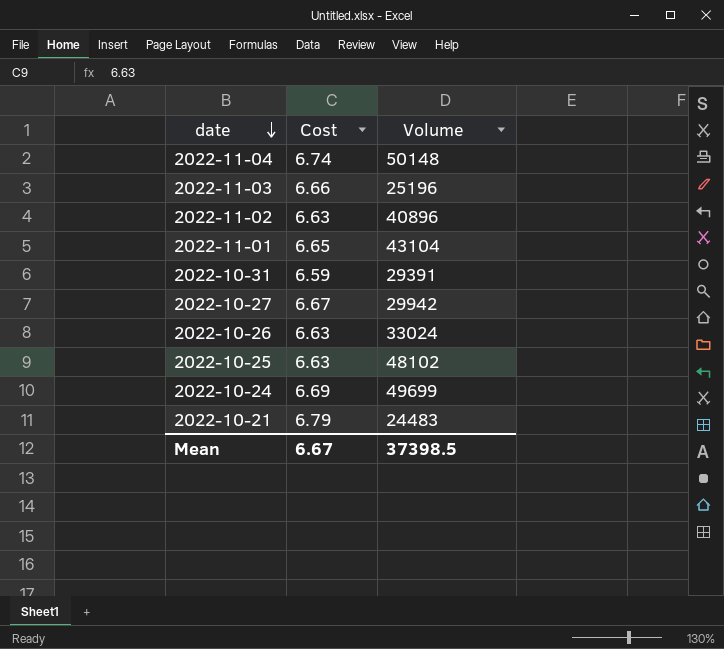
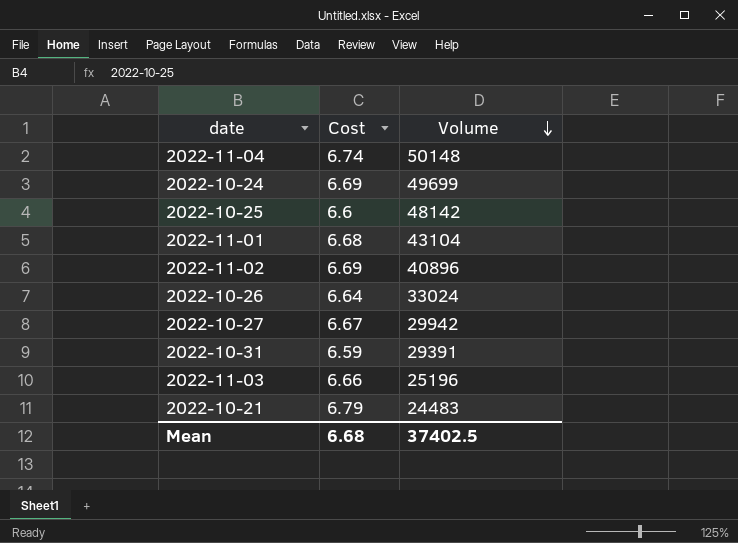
row order: date descending -> Volume descending
2022-10-25 | Cost: 6.63 -> 6.6
2022-10-25 | Volume: 48102 -> 48142
2022-11-01 | Cost: 6.65 -> 6.68
2022-11-02 | Cost: 6.63 -> 6.69
2022-10-26 | Cost: 6.63 -> 6.64
Mean | Cost: 6.67 -> 6.68
Mean | Volume: 37398.5 -> 37402.5

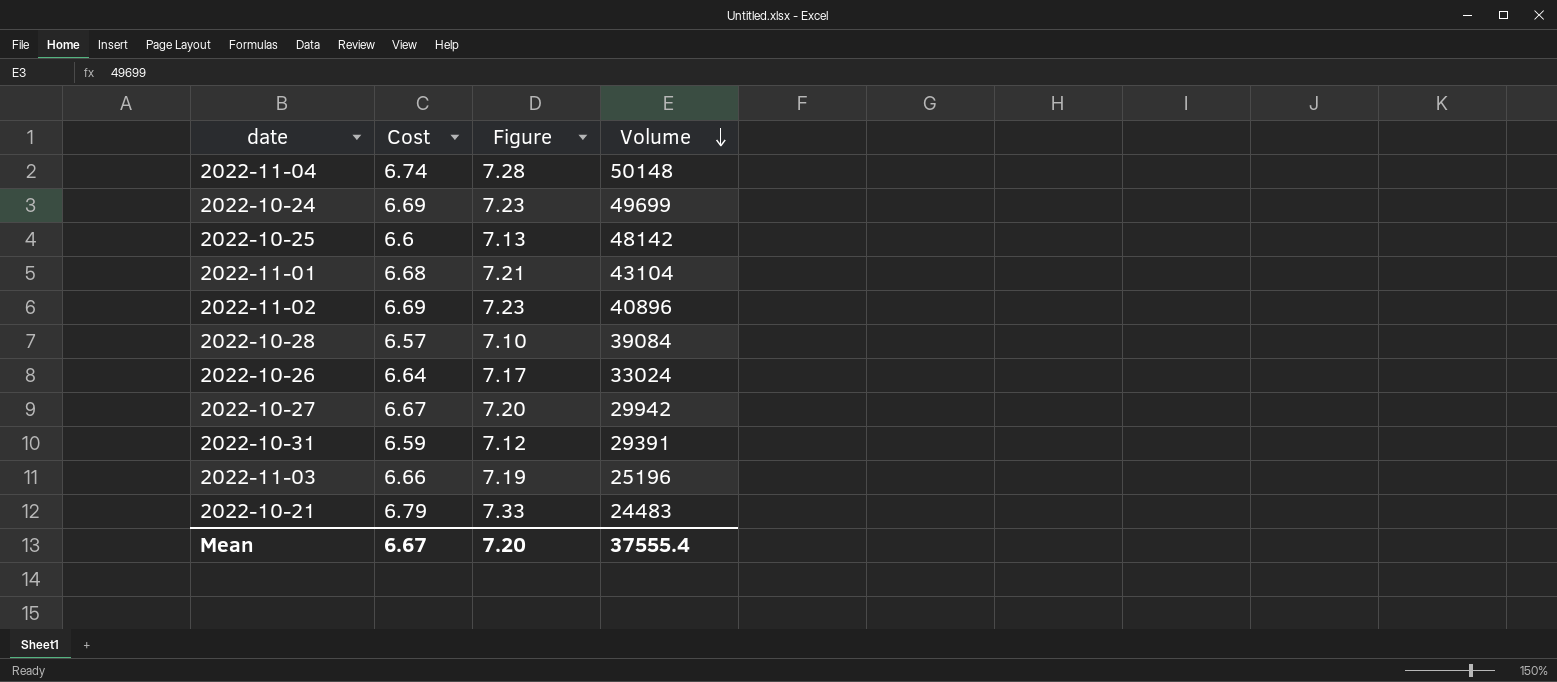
column Figure | formula: none -> [Cost] * 1.08
row 2022-10-28: none -> 6.57 | 7.10 | 39084
Mean | Cost: 6.68 -> 6.67
Mean | Volume: 37402.5 -> 37555.4

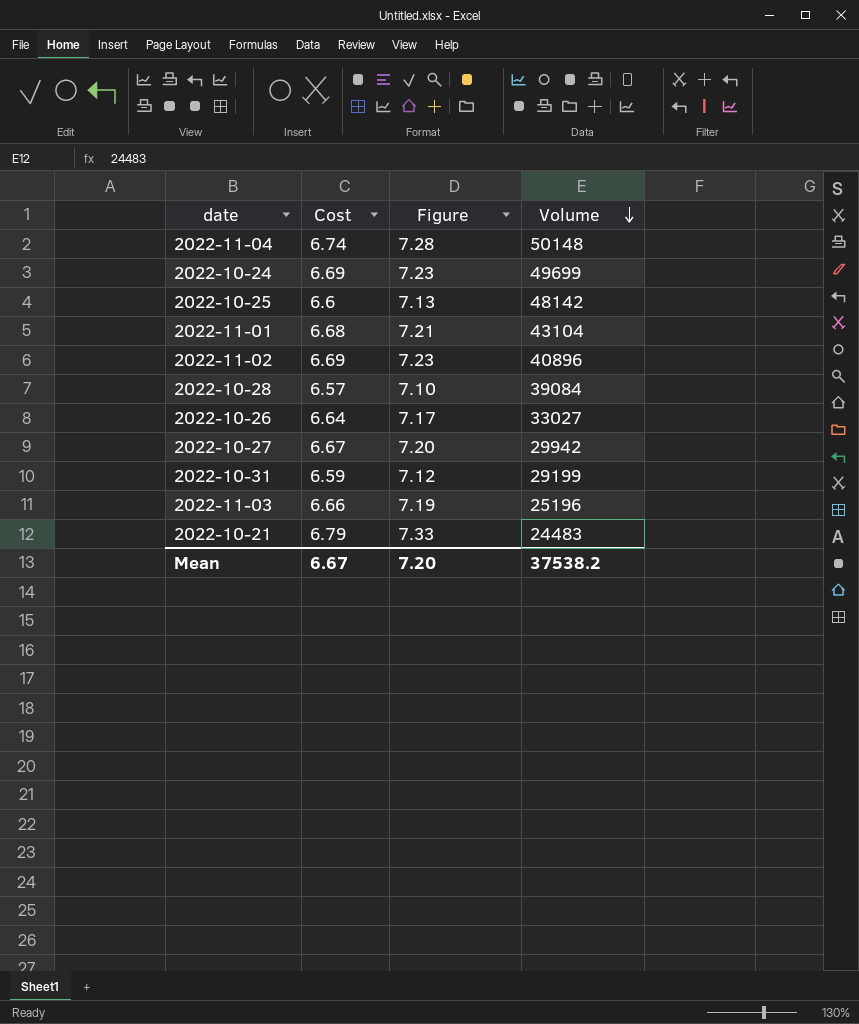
2022-10-26 | Volume: 33024 -> 33027
2022-10-31 | Volume: 29391 -> 29199
Mean | Volume: 37555.4 -> 37538.2

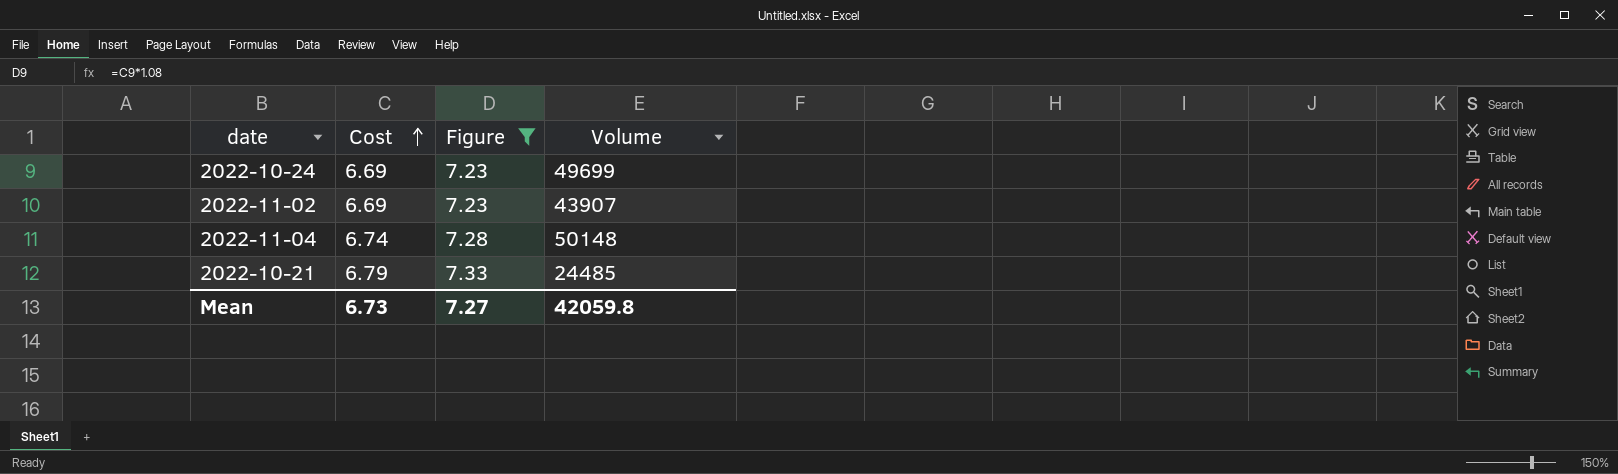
filter: none -> Figure >= 7.23
row order: Volume descending -> Cost ascending
2022-11-02 | Volume: 40896 -> 43907
2022-10-21 | Volume: 24483 -> 24485
Mean | Cost: 6.67 -> 6.73
Mean | Figure: 7.20 -> 7.27
Mean | Volume: 37538.2 -> 42059.8

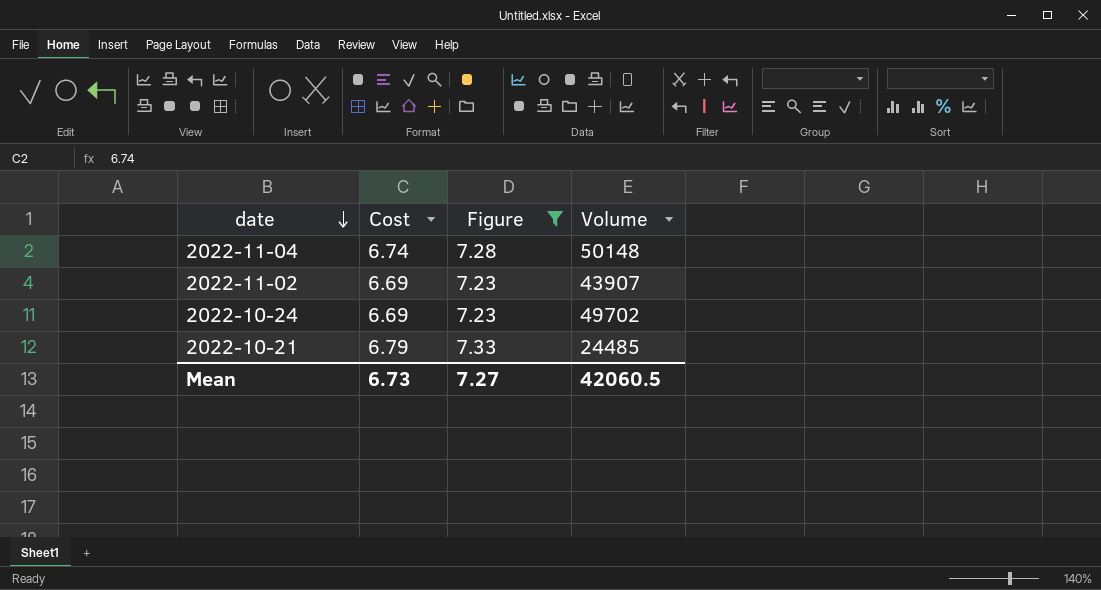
row order: Cost ascending -> date descending
2022-10-24 | Volume: 49699 -> 49702
Mean | Volume: 42059.8 -> 42060.5

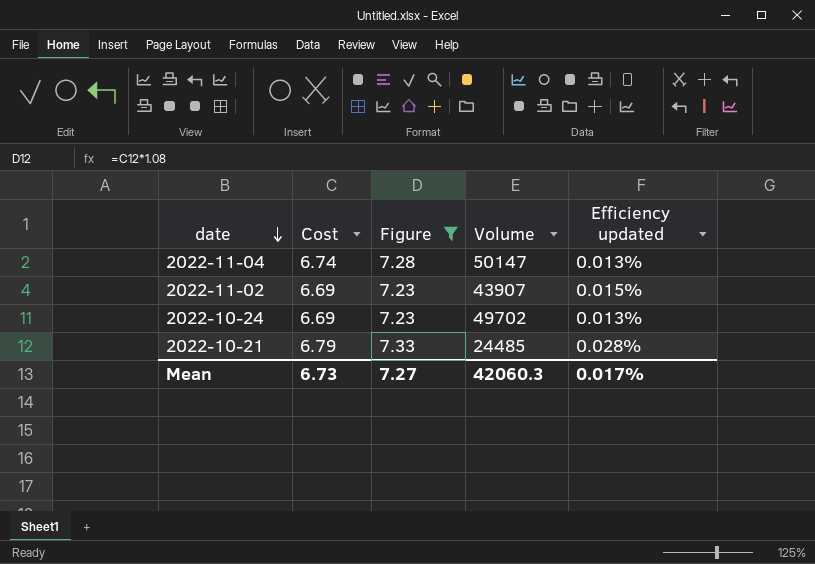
column Efficiency updated | formula: none -> [Cost] / [Volume]
2022-11-04 | Volume: 50148 -> 50147
Mean | Volume: 42060.5 -> 42060.3

